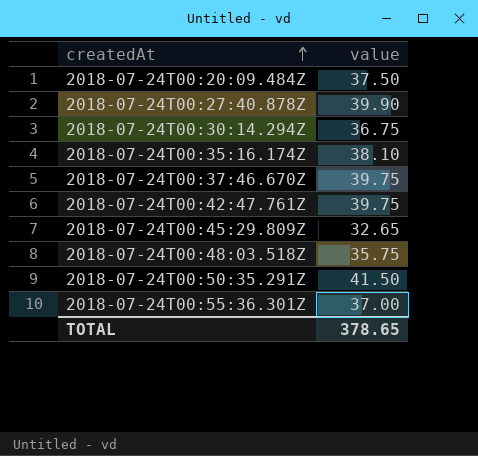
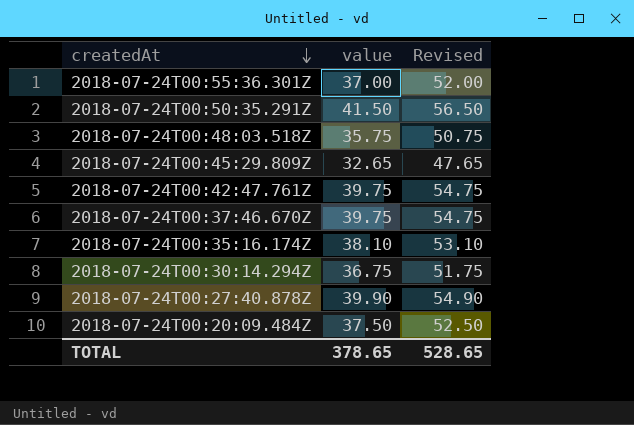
row order: createdAt ascending -> createdAt descending
column Revised | formula: none -> [value] + 15

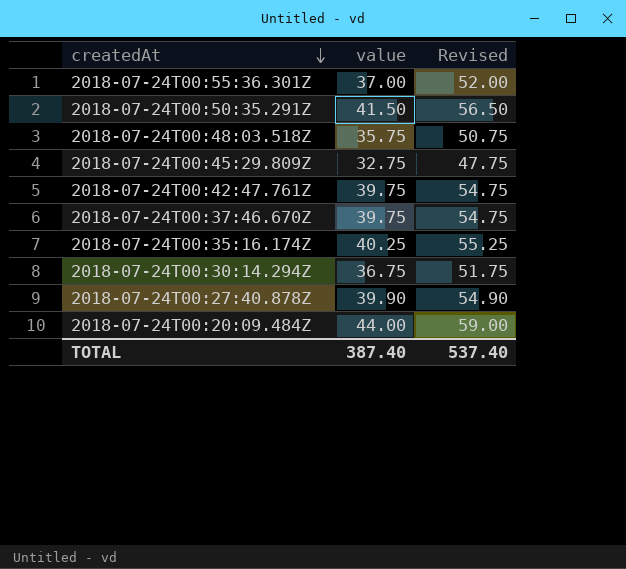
2018-07-24T00:45:29.809Z | value: 32.65 -> 32.75
2018-07-24T00:45:29.809Z | Revised: 47.65 -> 47.75
2018-07-24T00:35:16.174Z | value: 38.10 -> 40.25
2018-07-24T00:35:16.174Z | Revised: 53.10 -> 55.25
2018-07-24T00:20:09.484Z | value: 37.50 -> 44.00
2018-07-24T00:20:09.484Z | Revised: 52.50 -> 59.00
TOTAL | value: 378.65 -> 387.40
TOTAL | Revised: 528.65 -> 537.40

